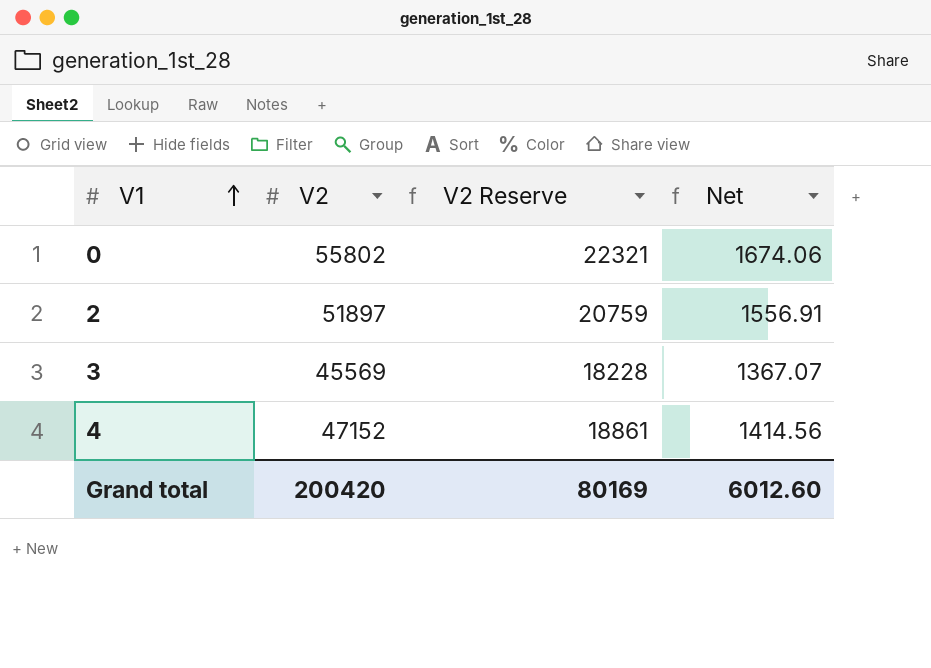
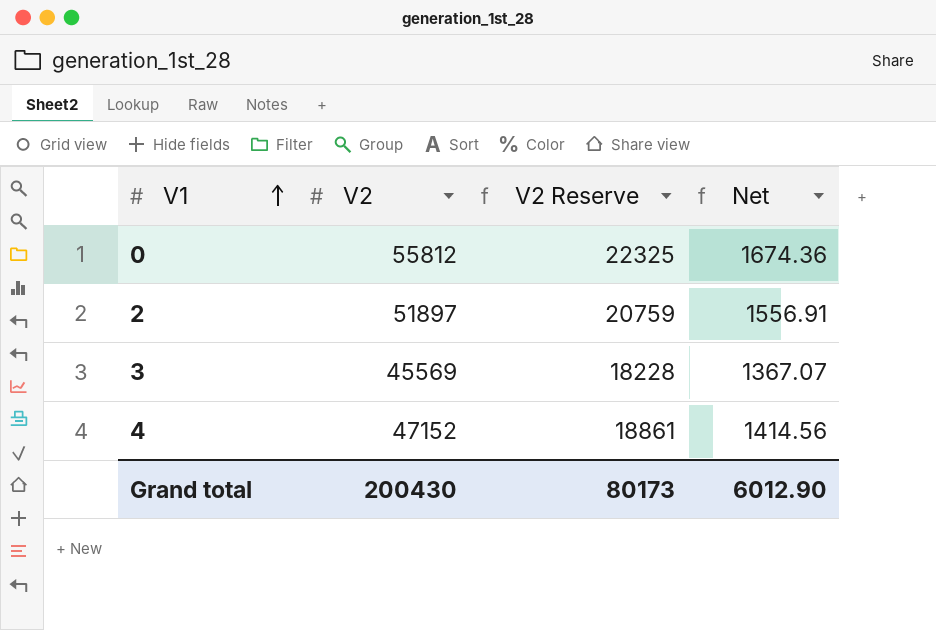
0 | V2: 55802 -> 55812
0 | V2 Reserve: 22321 -> 22325
0 | Net: 1674.06 -> 1674.36
Grand total | V2: 200420 -> 200430
Grand total | V2 Reserve: 80169 -> 80173
Grand total | Net: 6012.60 -> 6012.90

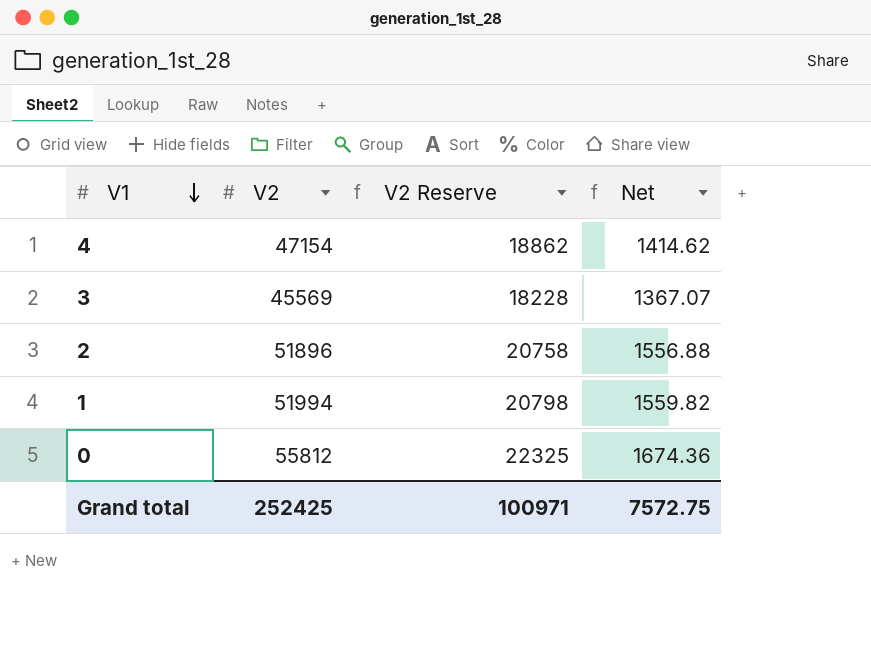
row order: V1 ascending -> V1 descending
4 | V2: 47152 -> 47154
4 | V2 Reserve: 18861 -> 18862
4 | Net: 1414.56 -> 1414.62
2 | V2: 51897 -> 51896
2 | V2 Reserve: 20759 -> 20758
2 | Net: 1556.91 -> 1556.88
row 1: none -> 51994 | 20798 | 1559.82
Grand total | V2: 200430 -> 252425
Grand total | V2 Reserve: 80173 -> 100971
Grand total | Net: 6012.90 -> 7572.75

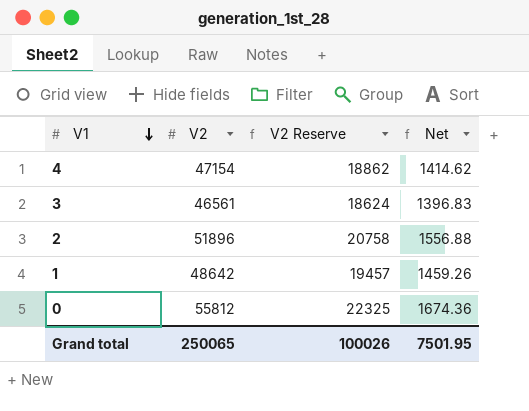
3 | V2: 45569 -> 46561
3 | V2 Reserve: 18228 -> 18624
3 | Net: 1367.07 -> 1396.83
1 | V2: 51994 -> 48642
1 | V2 Reserve: 20798 -> 19457
1 | Net: 1559.82 -> 1459.26
Grand total | V2: 252425 -> 250065
Grand total | V2 Reserve: 100971 -> 100026
Grand total | Net: 7572.75 -> 7501.95

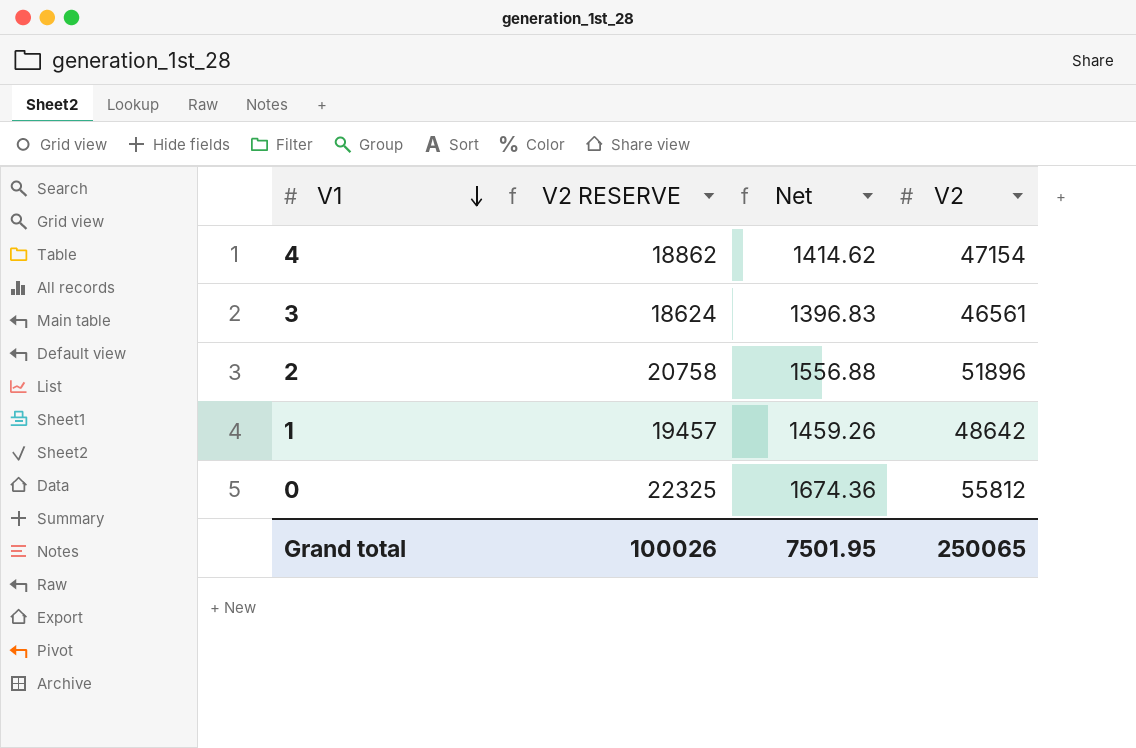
column name: V2 Reserve -> V2 RESERVE
column V2 | position: 2 -> 4

